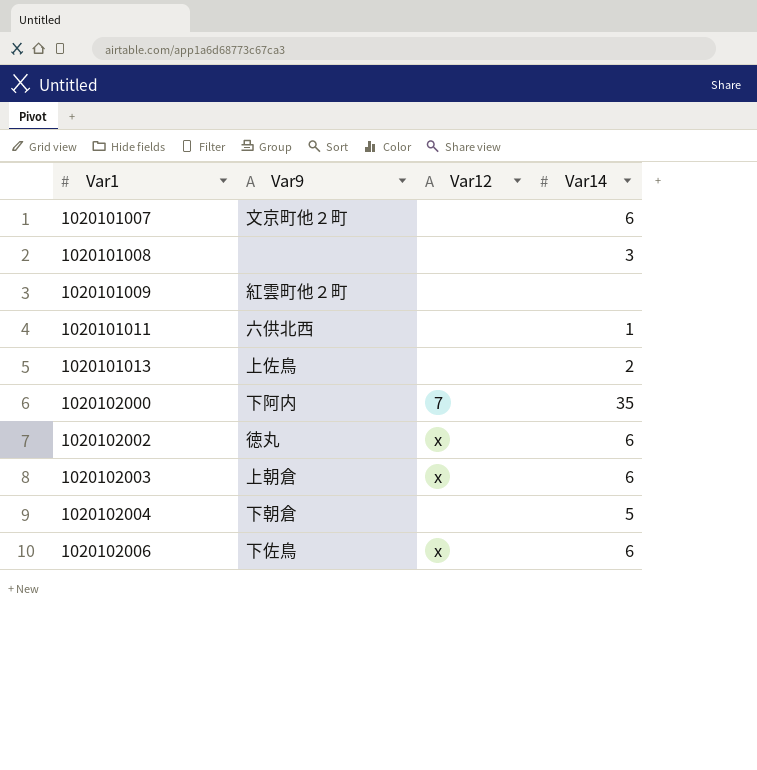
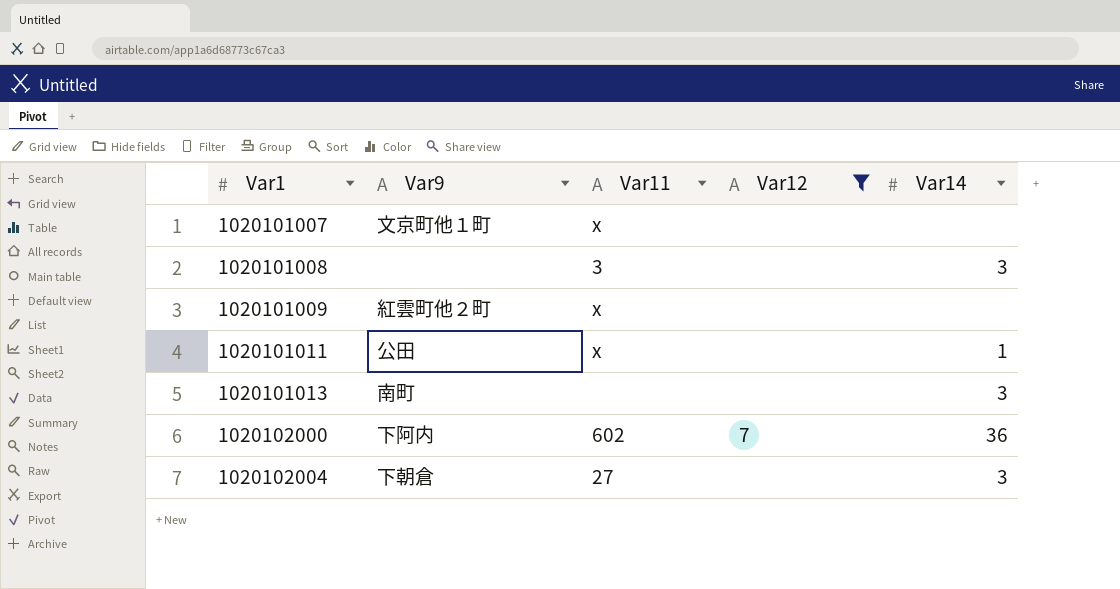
filter: none -> Var12 != x
column Var11 | position: none -> 3
1020101007 | Var9: 文京町他２町 -> 文京町他１町
1020101007 | Var14: 6 -> none
1020101011 | Var9: 六供北西 -> 公田
1020101013 | Var9: 上佐鳥 -> 南町
1020101013 | Var14: 2 -> 3
1020102000 | Var14: 35 -> 36
1020102004 | Var14: 5 -> 3

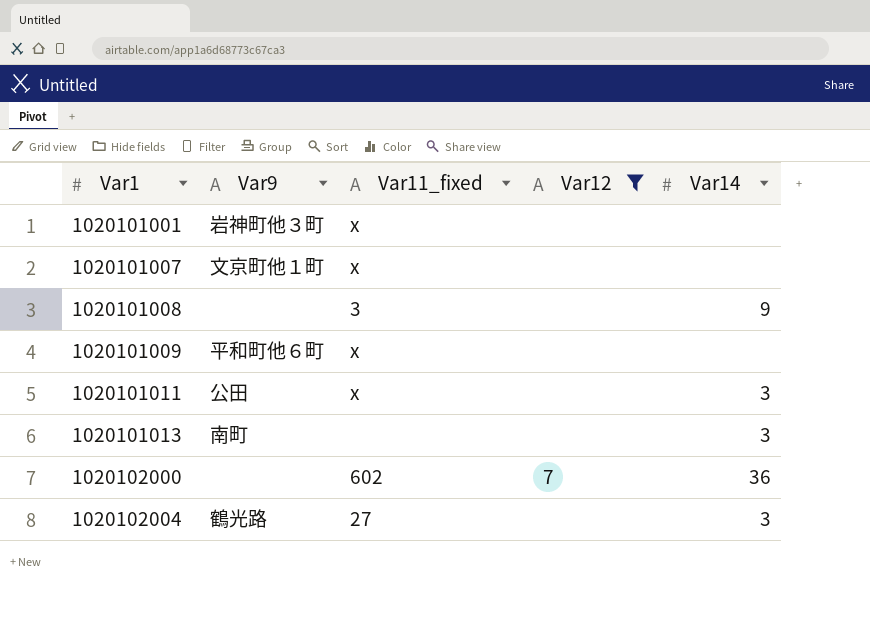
column name: Var11 -> Var11_fixed
row 1020101001: none -> 岩神町他３町 | x | none | none
1020101008 | Var14: 3 -> 9
1020101009 | Var9: 紅雲町他２町 -> 平和町他６町
1020101011 | Var14: 1 -> 3
1020102000 | Var9: 下阿内 -> none
1020102004 | Var9: 下朝倉 -> 鶴光路

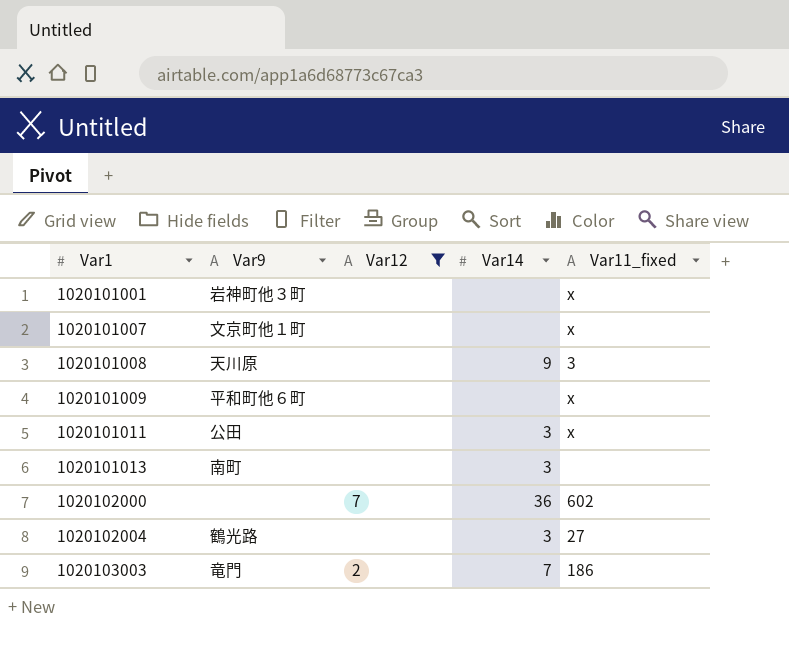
column Var11_fixed | position: 3 -> 5
1020101008 | Var9: none -> 天川原
row 1020103003: none -> 竜門 | 2 | 7 | 186

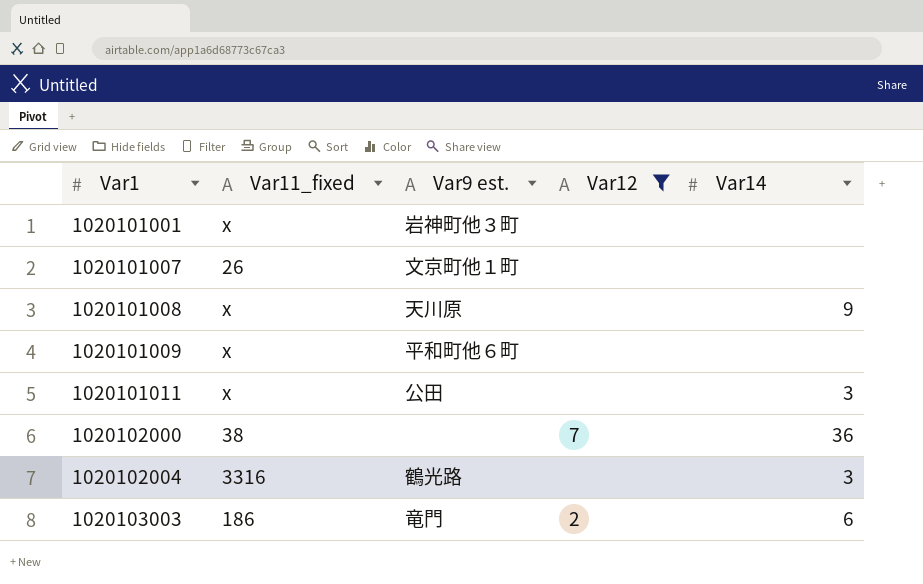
column Var11_fixed | position: 5 -> 2
column name: Var9 -> Var9 est.
row 1020101013: 南町 | none | 3 | none -> none
1020101007 | Var11_fixed: x -> 26
1020101008 | Var11_fixed: 3 -> x
1020102000 | Var11_fixed: 602 -> 38
1020102004 | Var11_fixed: 27 -> 3316
1020103003 | Var14: 7 -> 6

